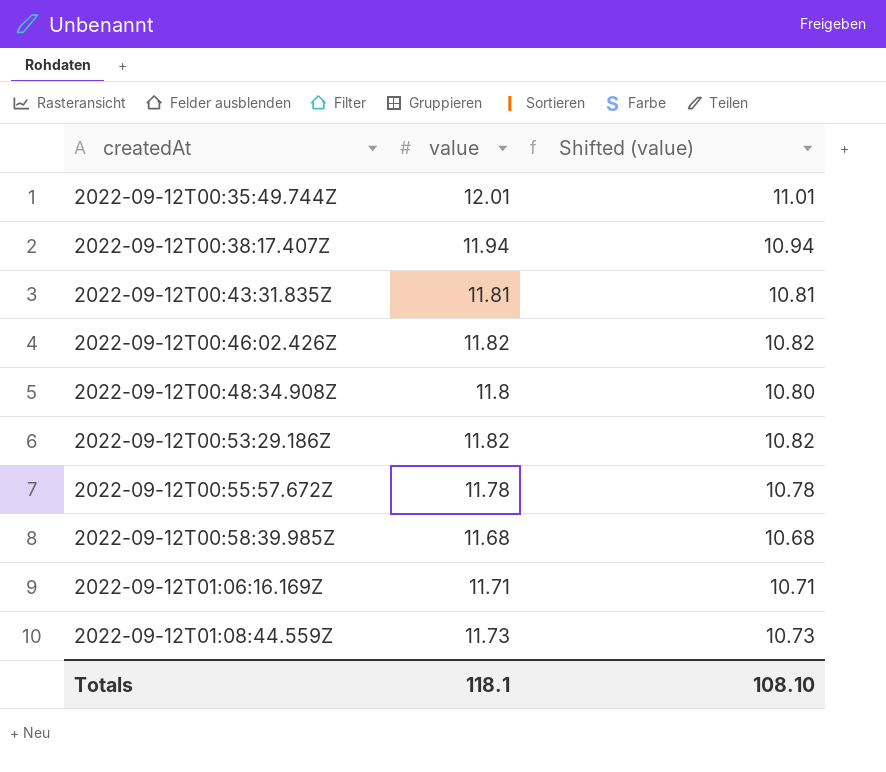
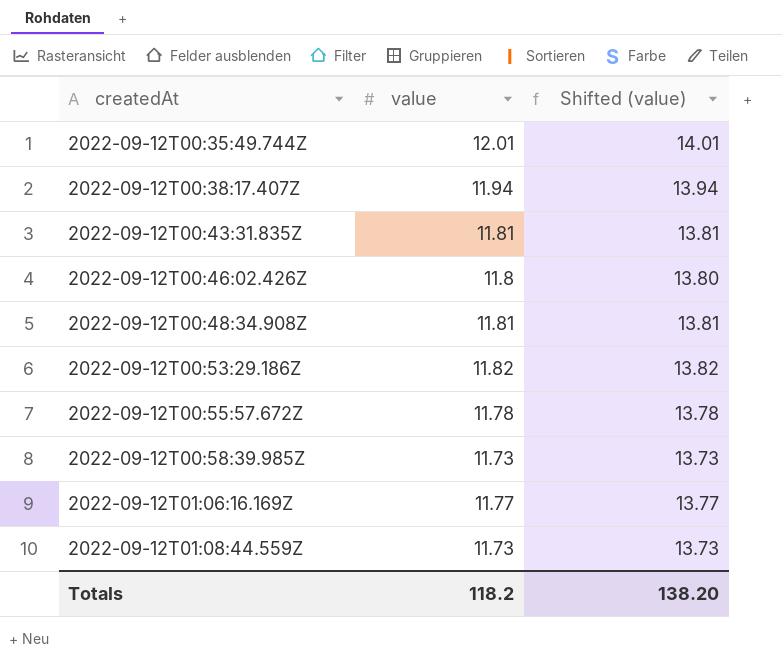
column Shifted (value) | formula: [value] - 1 -> [value] + 2
2022-09-12T00:46:02.426Z | value: 11.82 -> 11.8
2022-09-12T00:48:34.908Z | value: 11.8 -> 11.81
2022-09-12T00:58:39.985Z | value: 11.68 -> 11.73
2022-09-12T01:06:16.169Z | value: 11.71 -> 11.77
Totals | value: 118.1 -> 118.2
Totals | Shifted (value): 108.10 -> 138.20

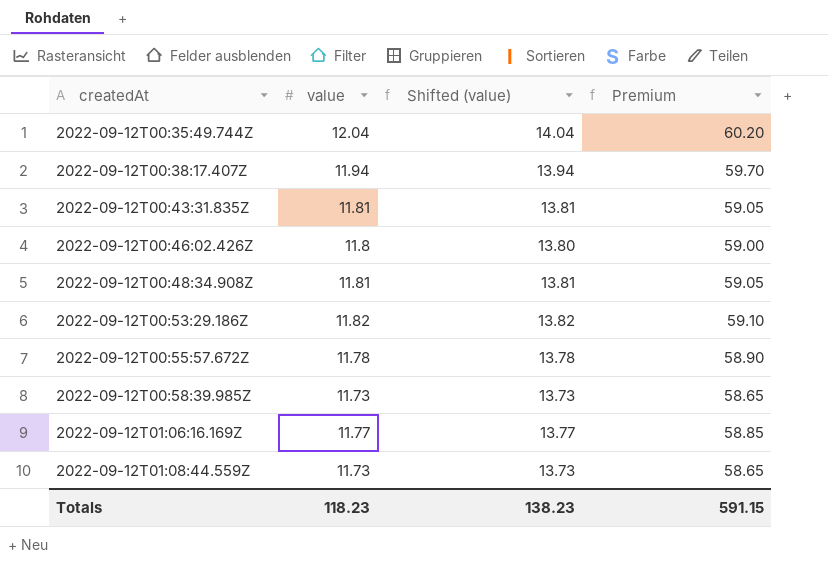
column Premium | formula: none -> [value] * 5
2022-09-12T00:35:49.744Z | value: 12.01 -> 12.04
2022-09-12T00:35:49.744Z | Shifted (value): 14.01 -> 14.04
Totals | value: 118.2 -> 118.23
Totals | Shifted (value): 138.20 -> 138.23

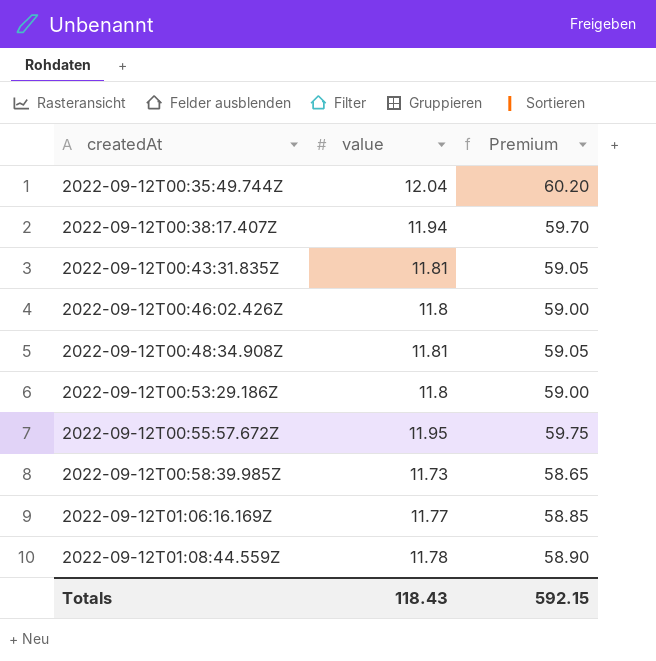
column Shifted (value) | formula: [value] + 2 -> none
2022-09-12T00:53:29.186Z | value: 11.82 -> 11.8
2022-09-12T00:53:29.186Z | Premium: 59.10 -> 59.00
2022-09-12T00:55:57.672Z | value: 11.78 -> 11.95
2022-09-12T00:55:57.672Z | Premium: 58.90 -> 59.75
2022-09-12T01:08:44.559Z | value: 11.73 -> 11.78
2022-09-12T01:08:44.559Z | Premium: 58.65 -> 58.90
Totals | value: 118.23 -> 118.43
Totals | Premium: 591.15 -> 592.15

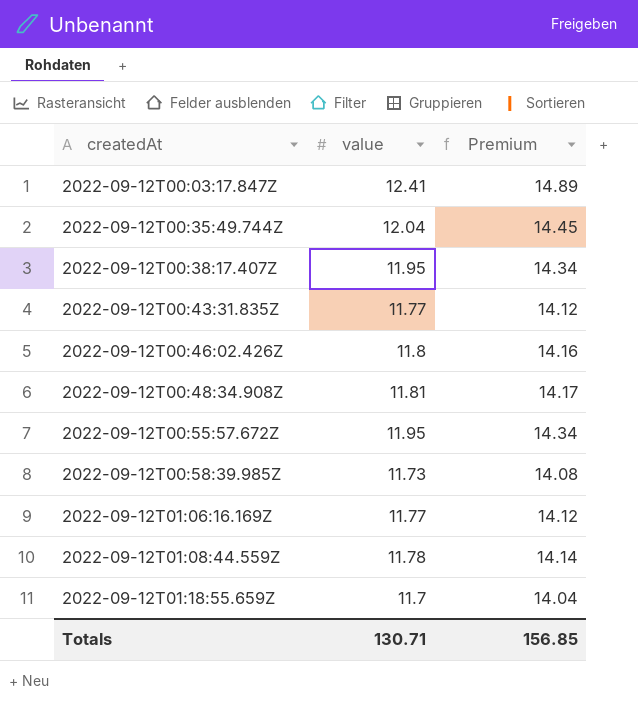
column Premium | formula: [value] * 5 -> [value] * 1.2
row 2022-09-12T00:53:29.186Z: 11.8 | 59.00 -> none
row 2022-09-12T00:03:17.847Z: none -> 12.41 | 14.89
2022-09-12T00:38:17.407Z | value: 11.94 -> 11.95
2022-09-12T00:43:31.835Z | value: 11.81 -> 11.77
row 2022-09-12T01:18:55.659Z: none -> 11.7 | 14.04
Totals | value: 118.43 -> 130.71
Totals | Premium: 592.15 -> 156.85

